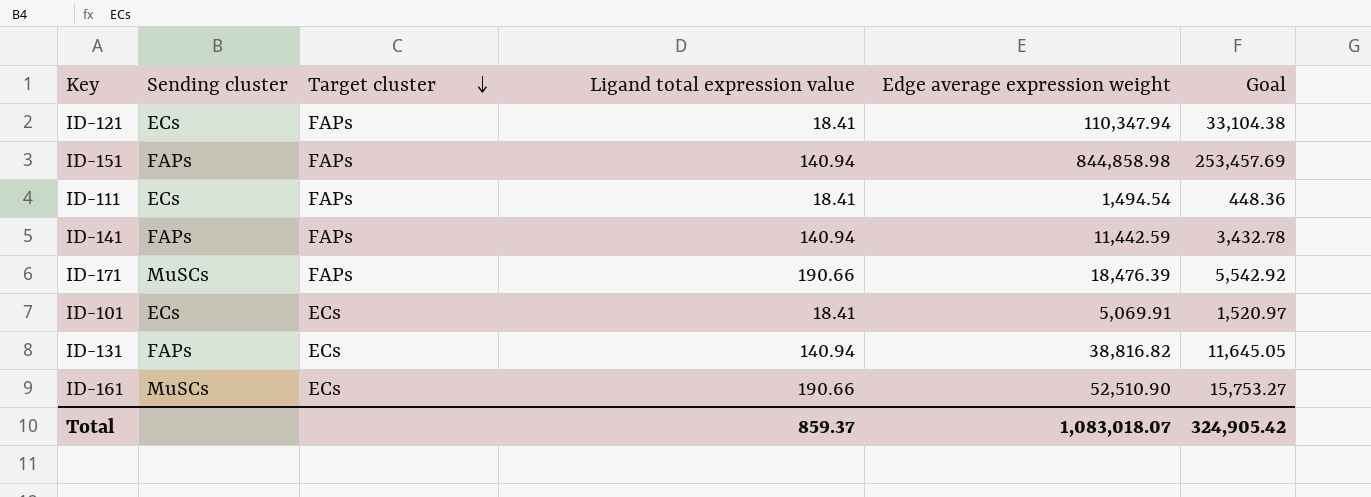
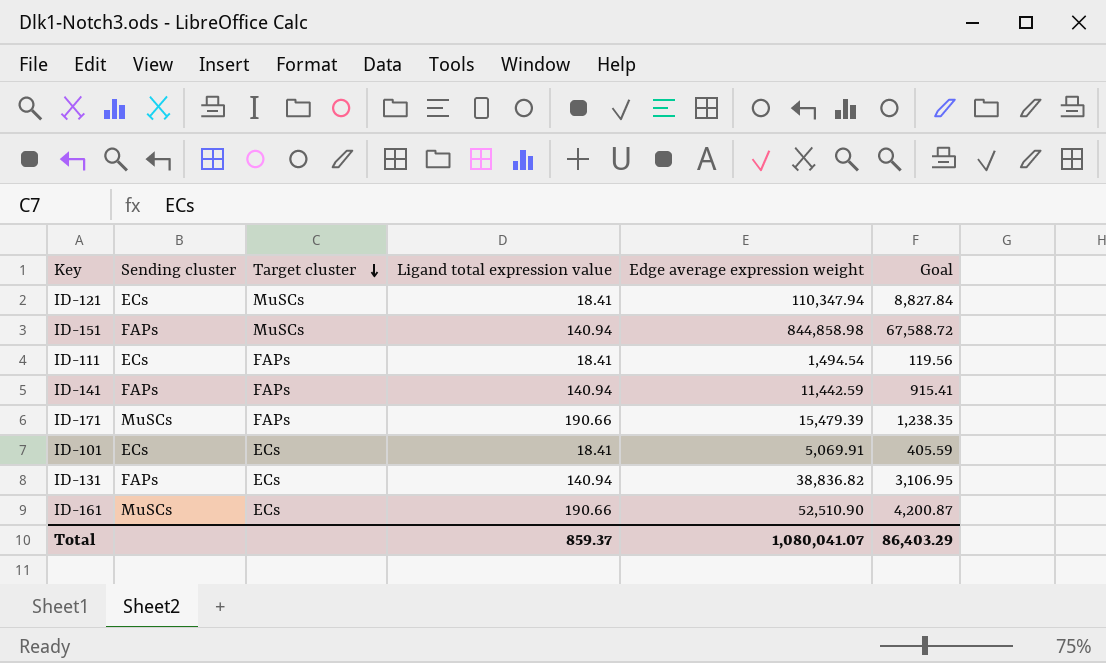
column Goal | formula: [Edge average expression weight] * 0.3 -> [Edge average expression weight] * 0.08
ID-121 | Target cluster: FAPs -> MuSCs
ID-151 | Target cluster: FAPs -> MuSCs
ID-171 | Edge average expression weight: 18,476.39 -> 15,479.39
ID-131 | Edge average expression weight: 38,816.82 -> 38,836.82
Total | Edge average expression weight: 1,083,018.07 -> 1,080,041.07
Total | Goal: 324,905.42 -> 86,403.29

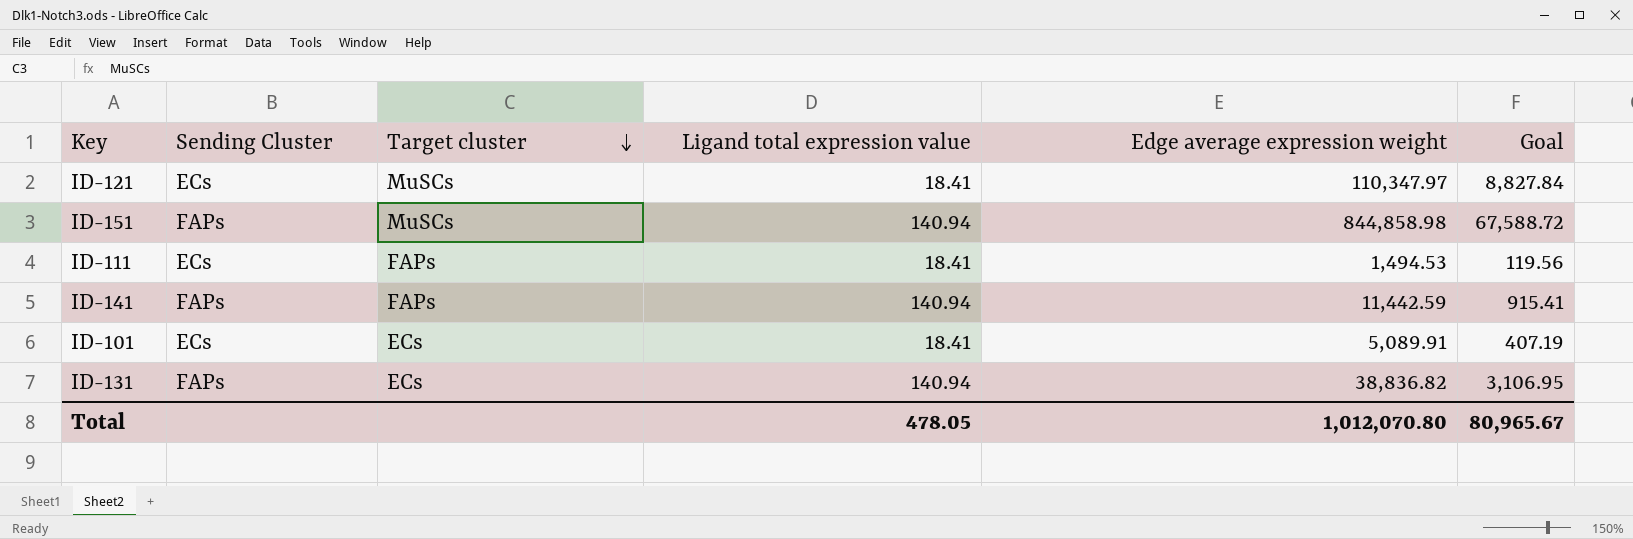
column name: Sending cluster -> Sending Cluster
row ID-171: MuSCs | FAPs | 190.66 | 15,479.39 | 1,238.35 -> none
row ID-161: MuSCs | ECs | 190.66 | 52,510.90 | 4,200.87 -> none
ID-121 | Edge average expression weight: 110,347.94 -> 110,347.97
ID-111 | Edge average expression weight: 1,494.54 -> 1,494.53
ID-101 | Edge average expression weight: 5,069.91 -> 5,089.91
ID-101 | Goal: 405.59 -> 407.19
Total | Ligand total expression value: 859.37 -> 478.05
Total | Edge average expression weight: 1,080,041.07 -> 1,012,070.80
Total | Goal: 86,403.29 -> 80,965.67

